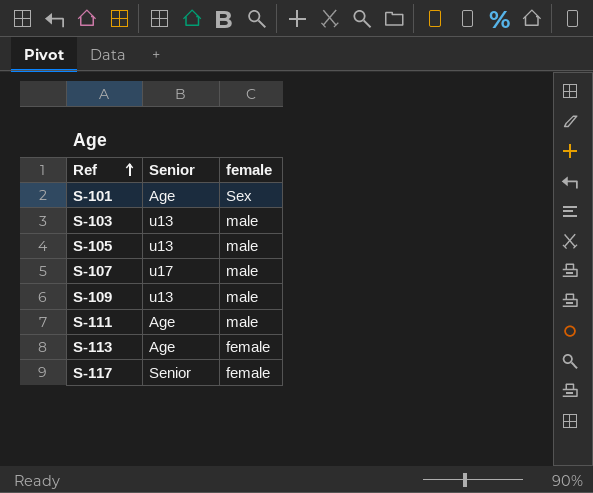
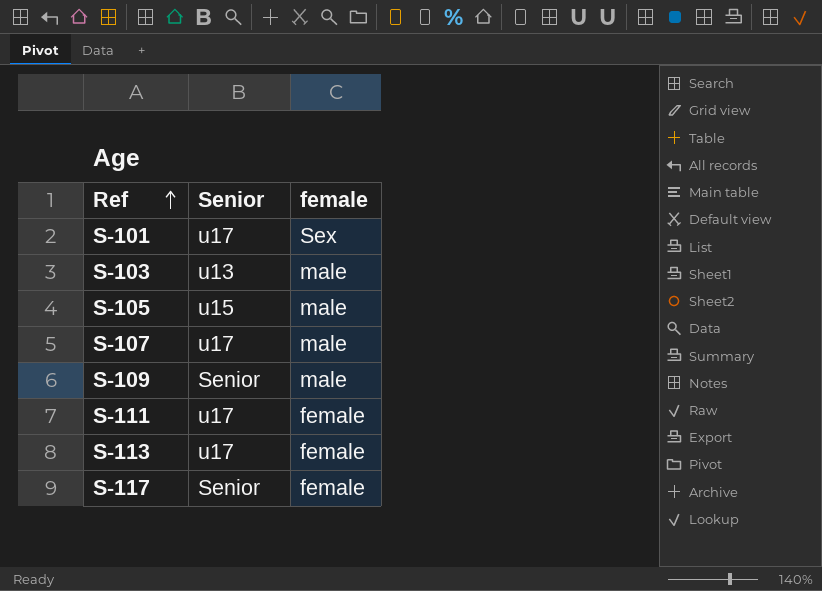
S-101 | Senior: Age -> u17
S-105 | Senior: u13 -> u15
S-109 | Senior: u13 -> Senior
S-111 | Senior: Age -> u17
S-111 | female: male -> female
S-113 | Senior: Age -> u17

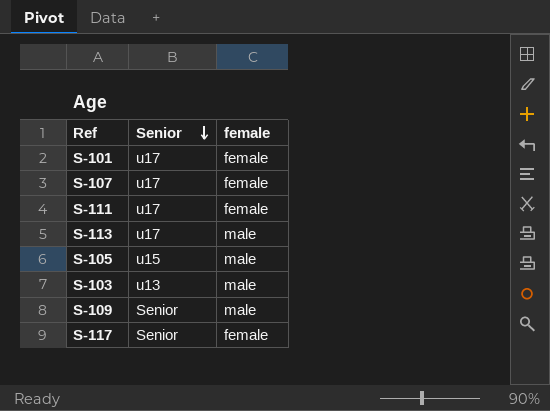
row order: Ref ascending -> Senior descending
S-101 | female: Sex -> female
S-107 | female: male -> female
S-113 | female: female -> male

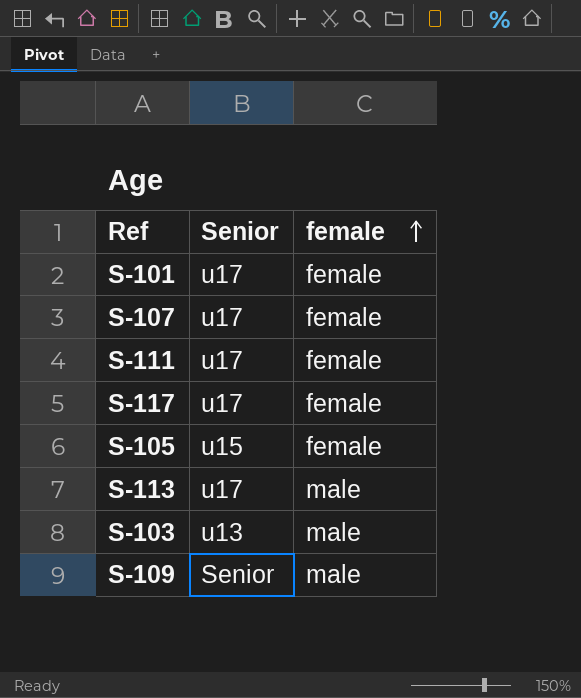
row order: Senior descending -> female ascending
S-117 | Senior: Senior -> u17
S-105 | female: male -> female

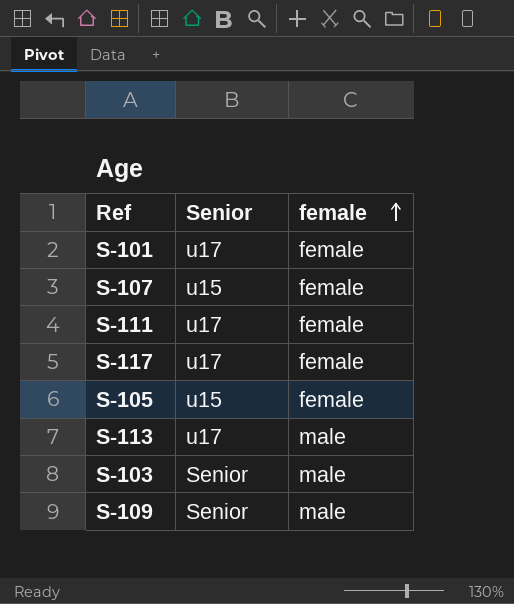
S-107 | Senior: u17 -> u15
S-103 | Senior: u13 -> Senior

